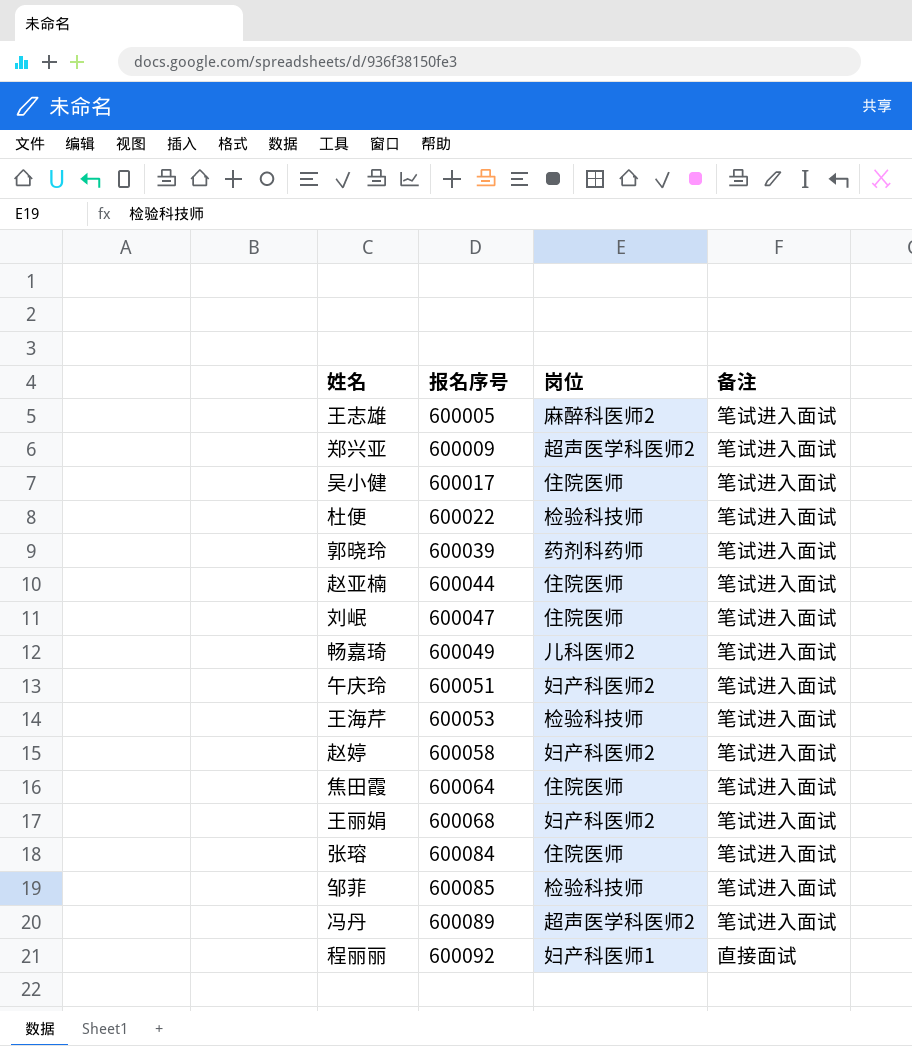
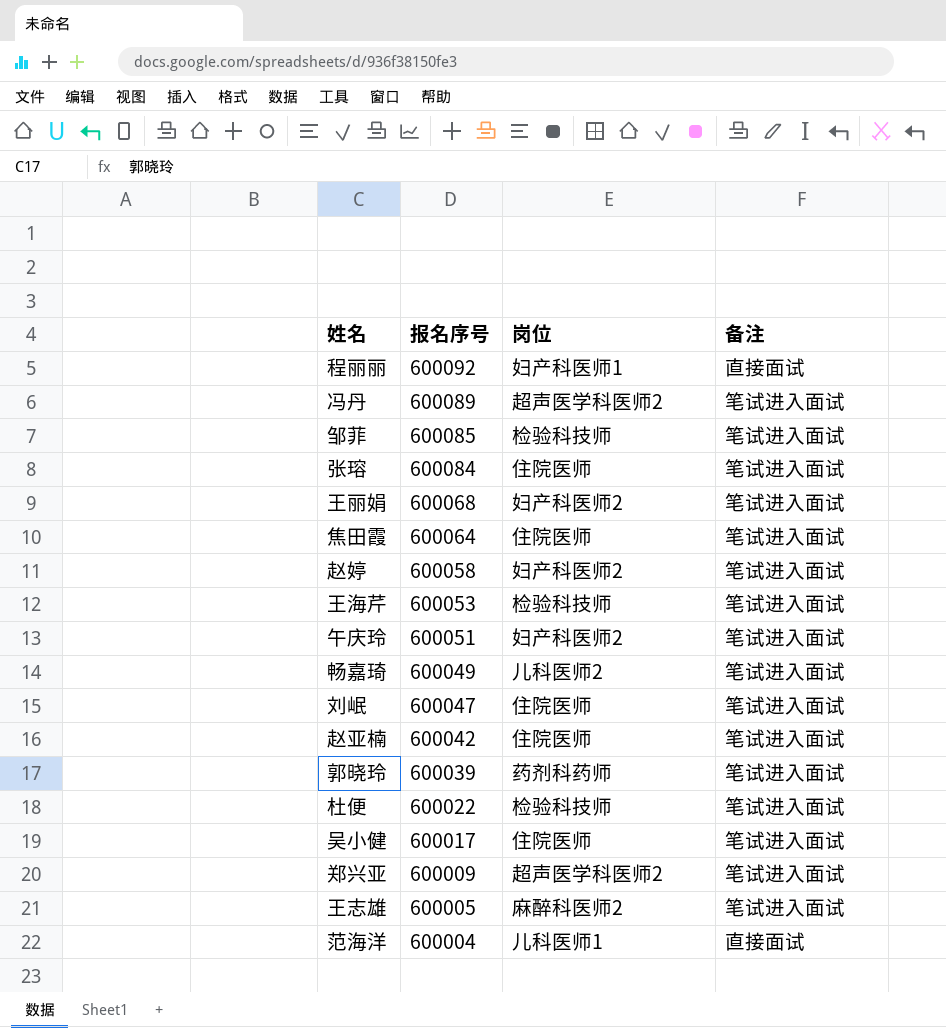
row order: 报名序号 ascending -> 报名序号 descending
赵亚楠 | 报名序号: 600044 -> 600042
row 范海洋: none -> 600004 | 儿科医师1 | 直接面试

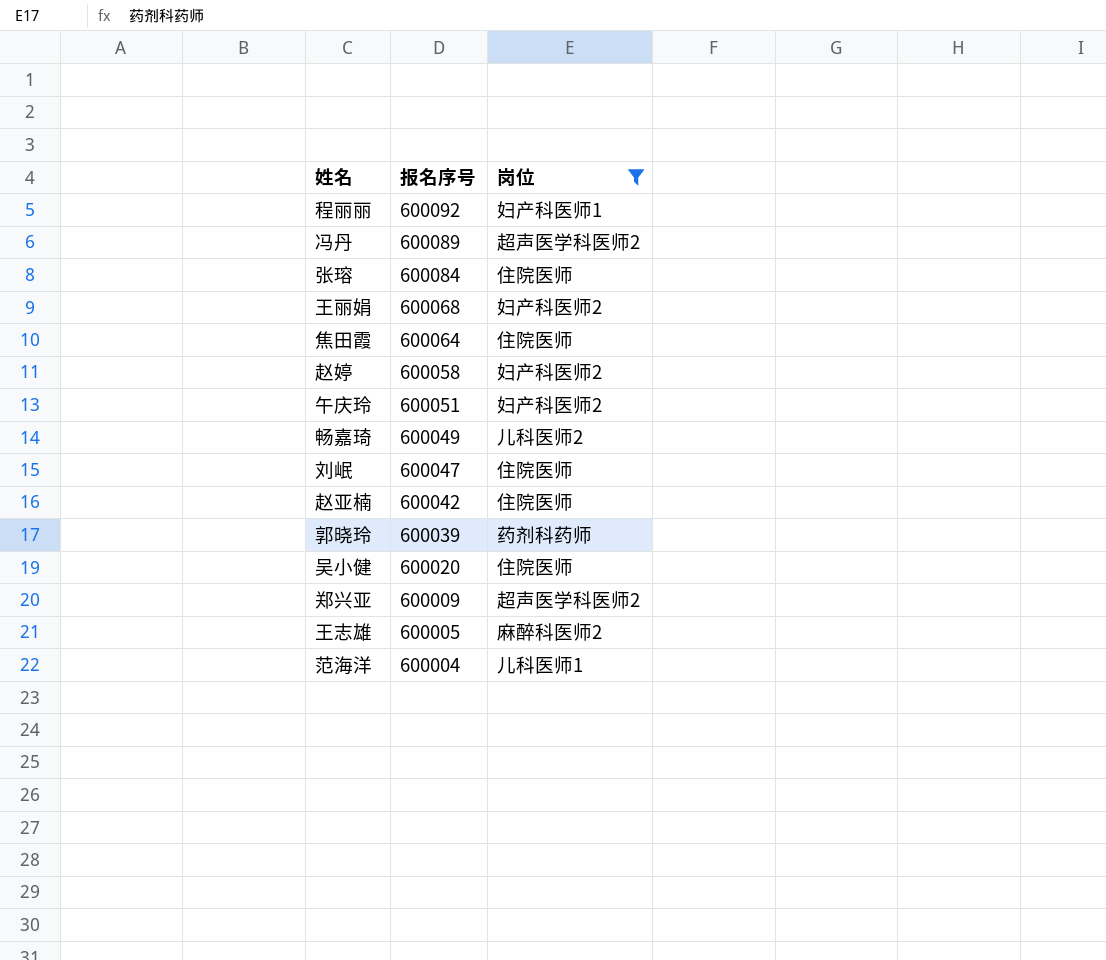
filter: none -> 岗位 != 检验科技师
column 备注 | position: 4 -> none
吴小健 | 报名序号: 600017 -> 600020

